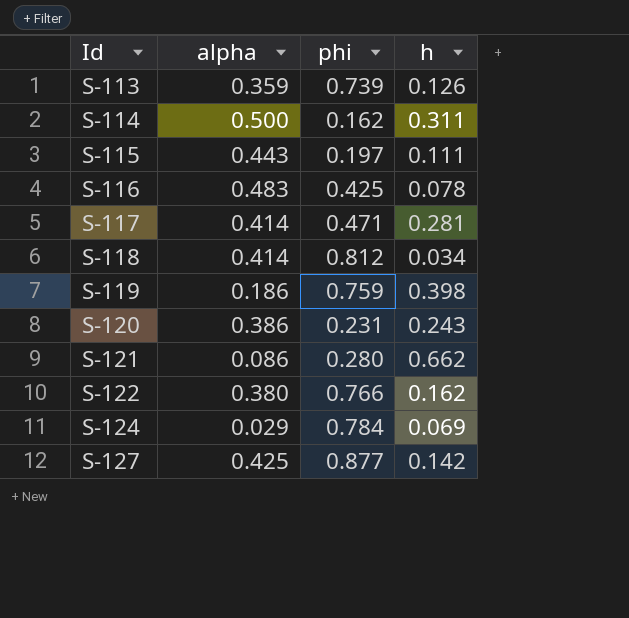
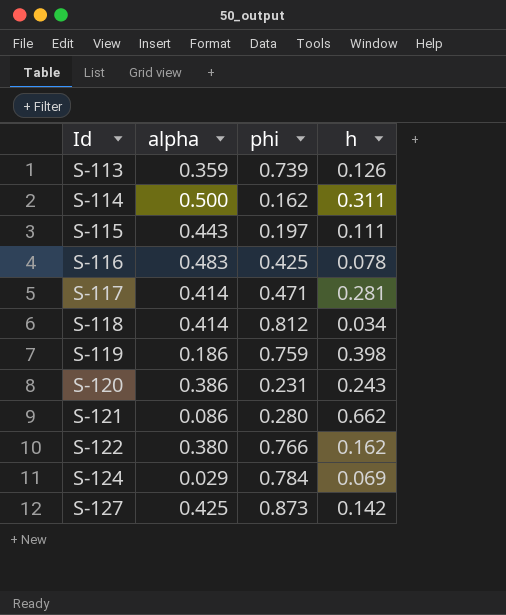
S-127 | phi: 0.877 -> 0.873

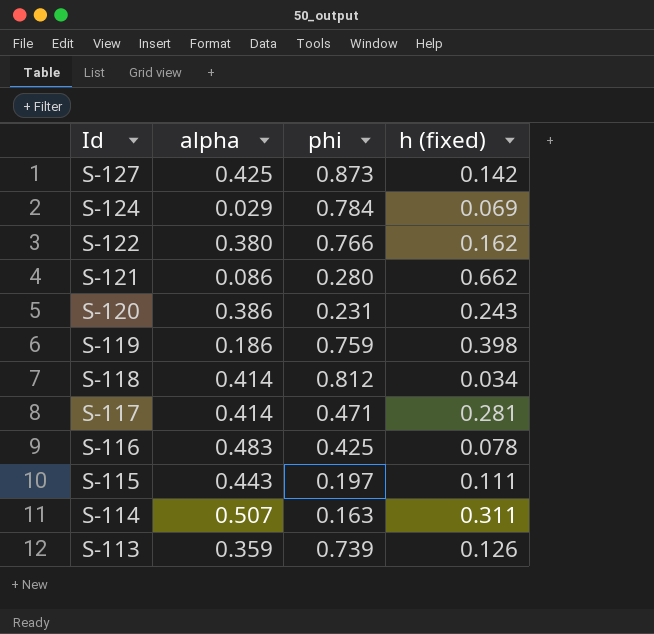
row order: Id ascending -> Id descending
column name: h -> h (fixed)
S-114 | alpha: 0.500 -> 0.507
S-114 | phi: 0.162 -> 0.163

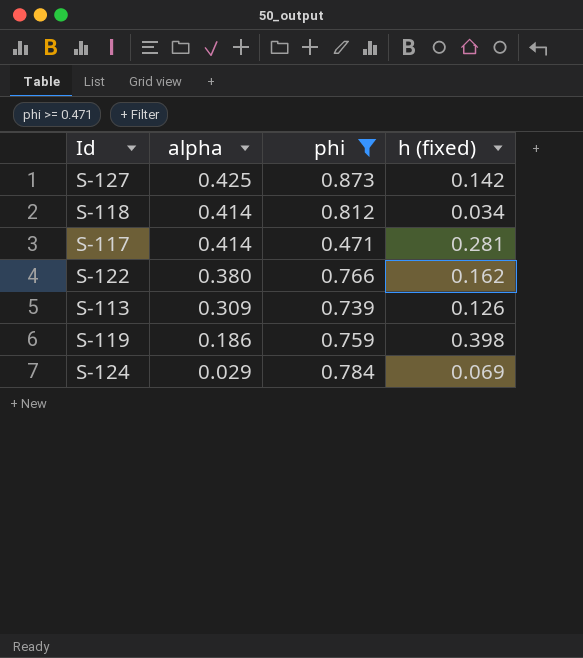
filter: none -> phi >= 0.471
row order: Id descending -> alpha descending
S-113 | alpha: 0.359 -> 0.309

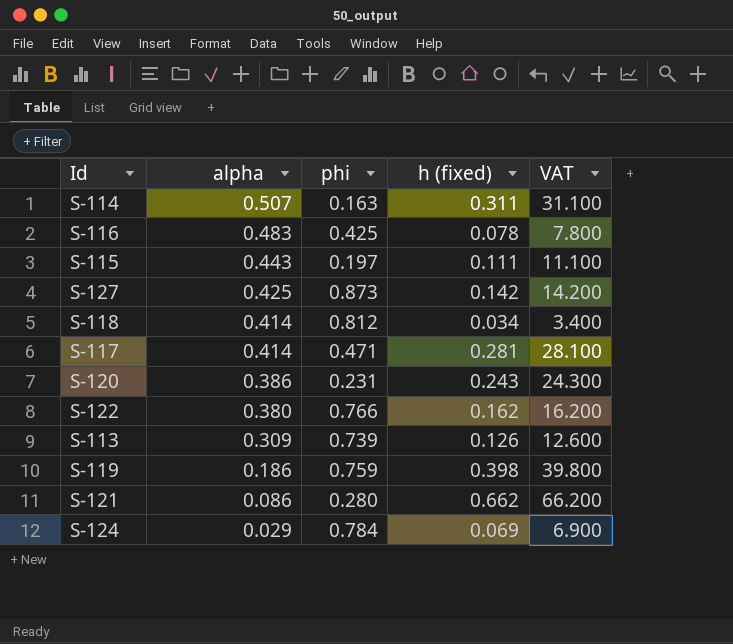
filter: phi >= 0.471 -> none
column VAT | formula: none -> [h (fixed)] * 100

